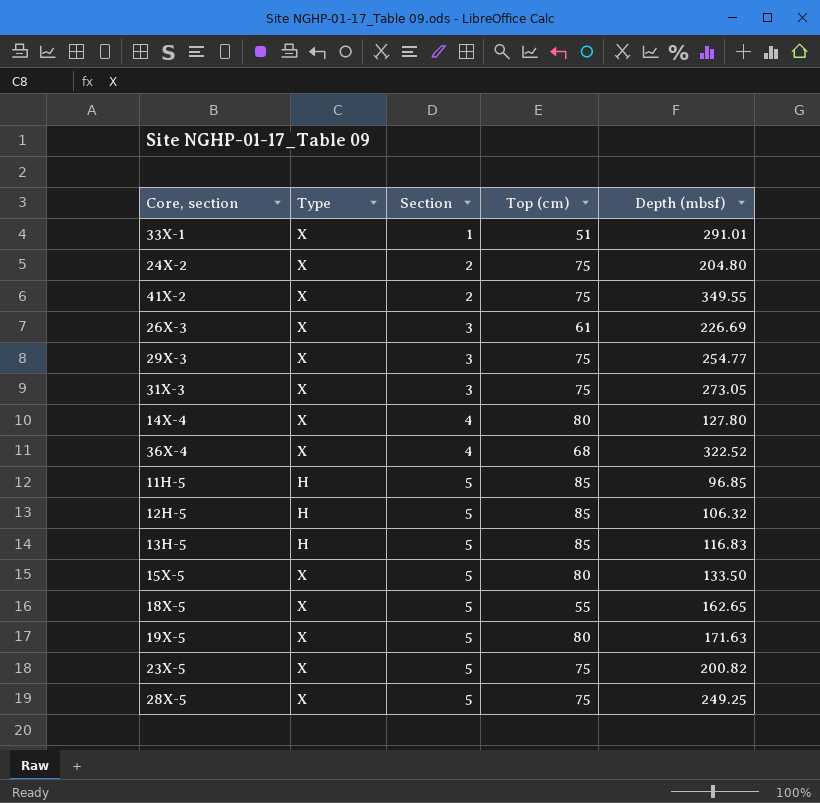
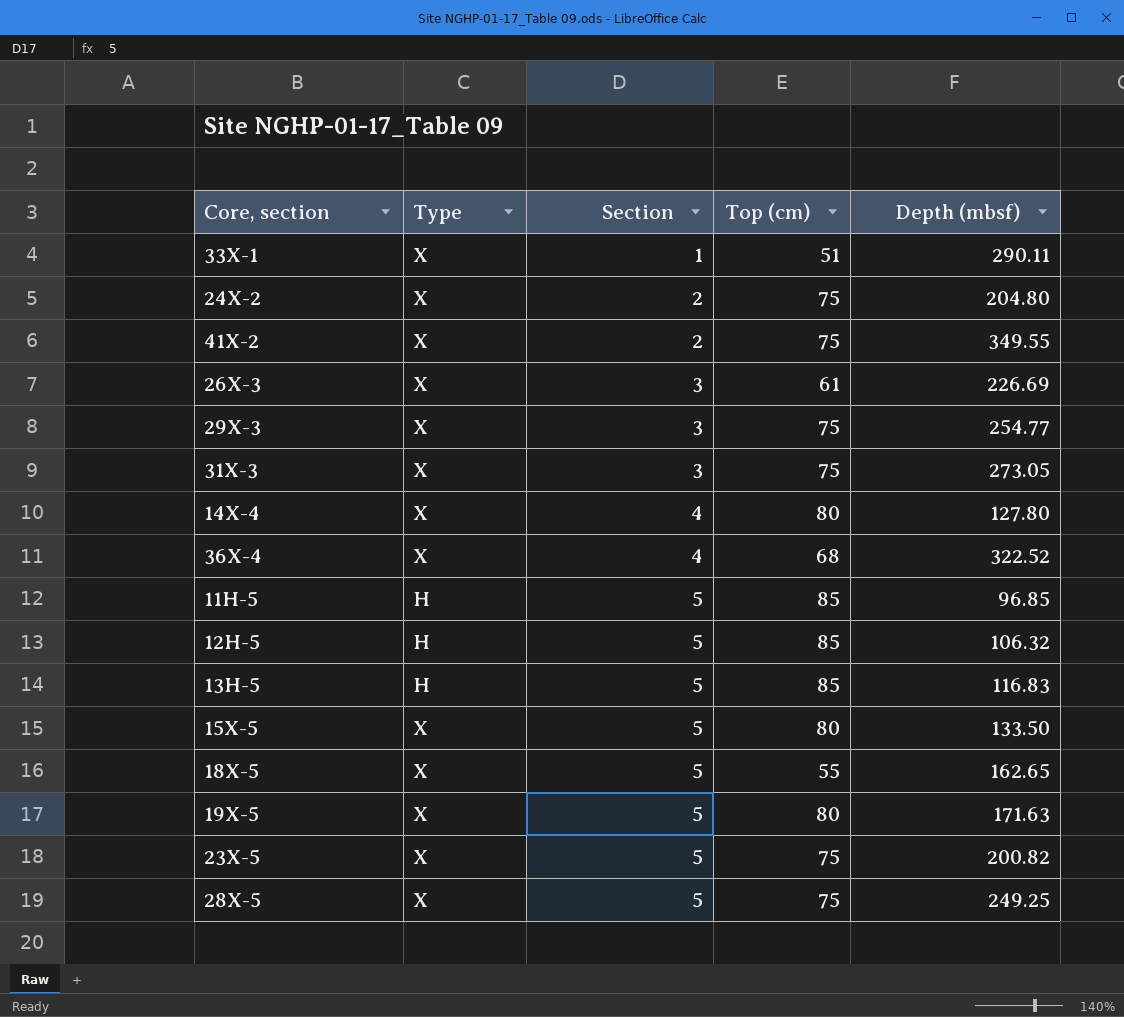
33X-1 | Depth (mbsf): 291.01 -> 290.11

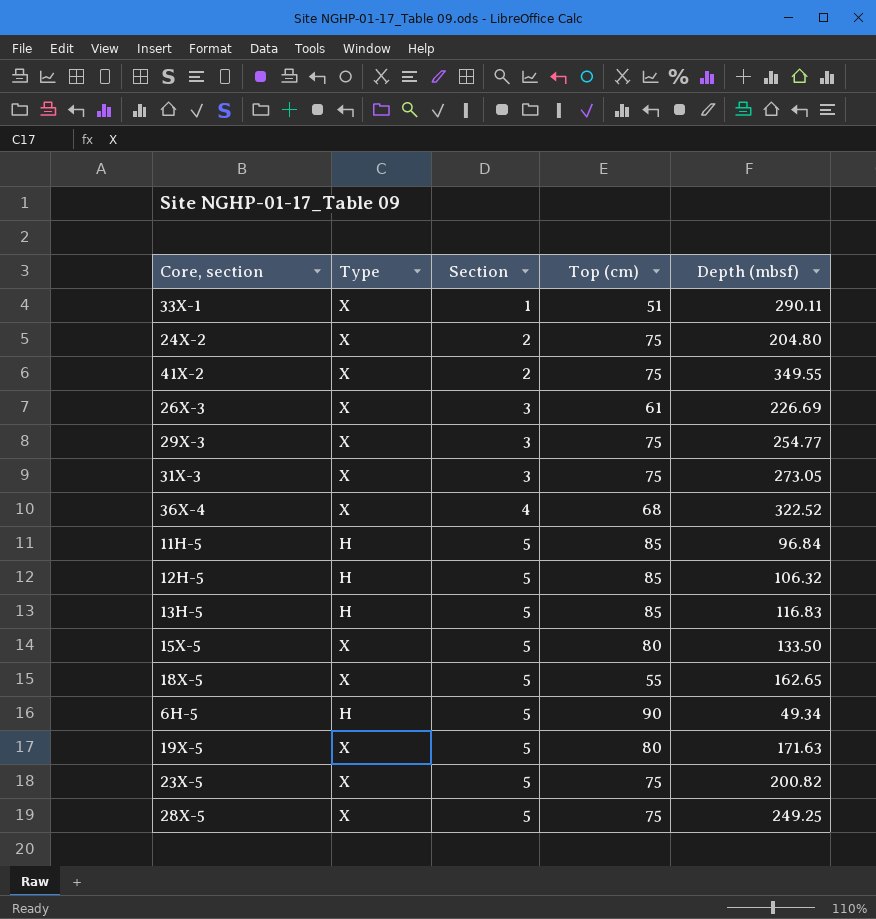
row 14X-4: X | 4 | 80 | 127.80 -> none
11H-5 | Depth (mbsf): 96.85 -> 96.84
row 6H-5: none -> H | 5 | 90 | 49.34

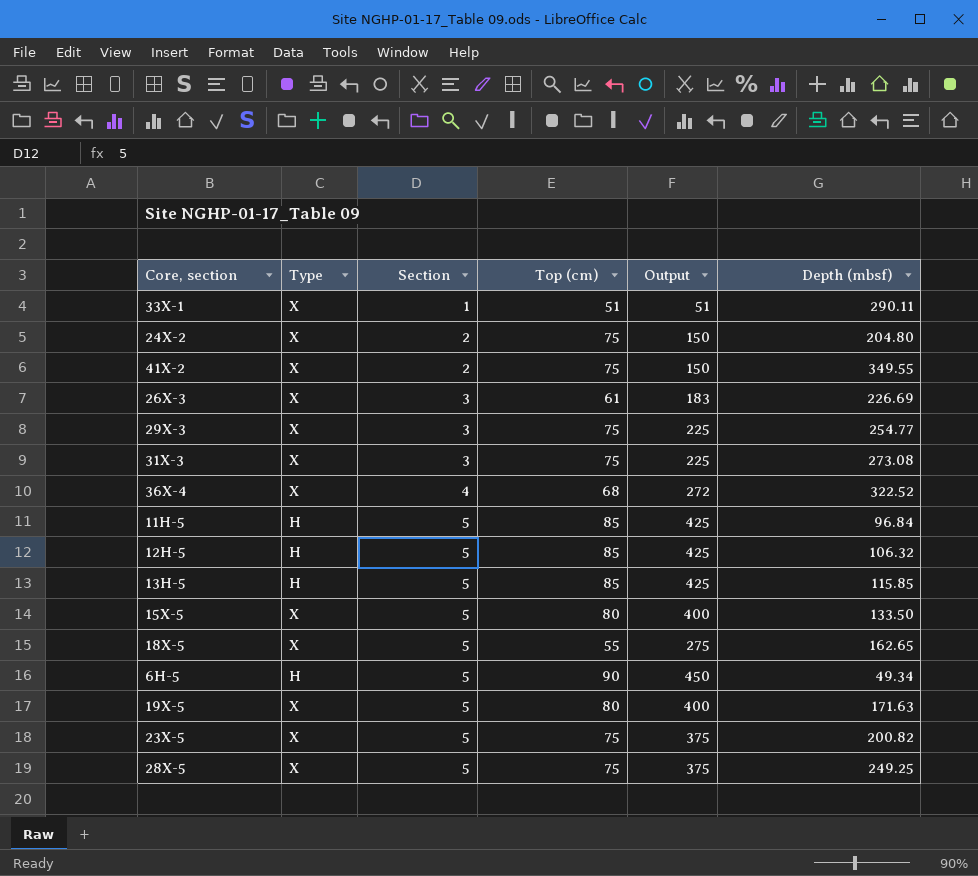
column Output | formula: none -> [Section] * [Top (cm)]
31X-3 | Depth (mbsf): 273.05 -> 273.08
13H-5 | Depth (mbsf): 116.83 -> 115.85

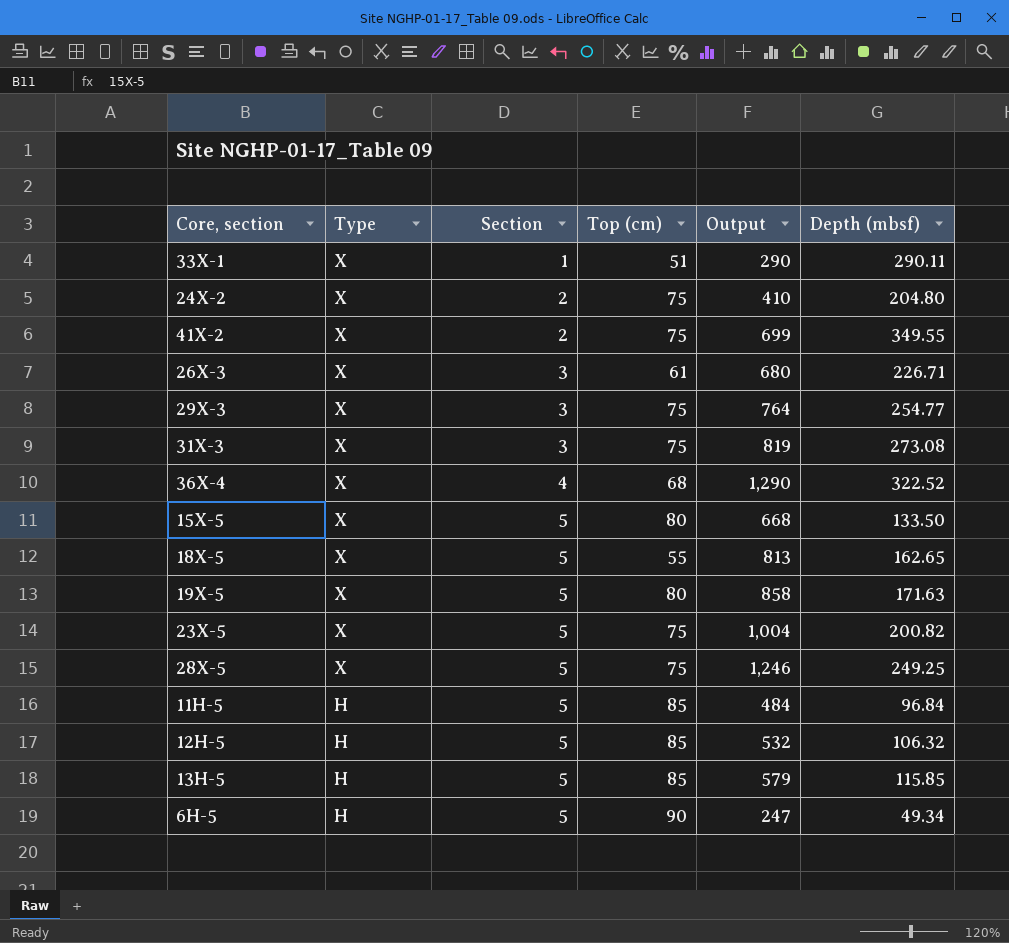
row order: Section ascending -> Type descending
column Output | formula: [Section] * [Top (cm)] -> [Section] * [Depth (mbsf)]
26X-3 | Depth (mbsf): 226.69 -> 226.71

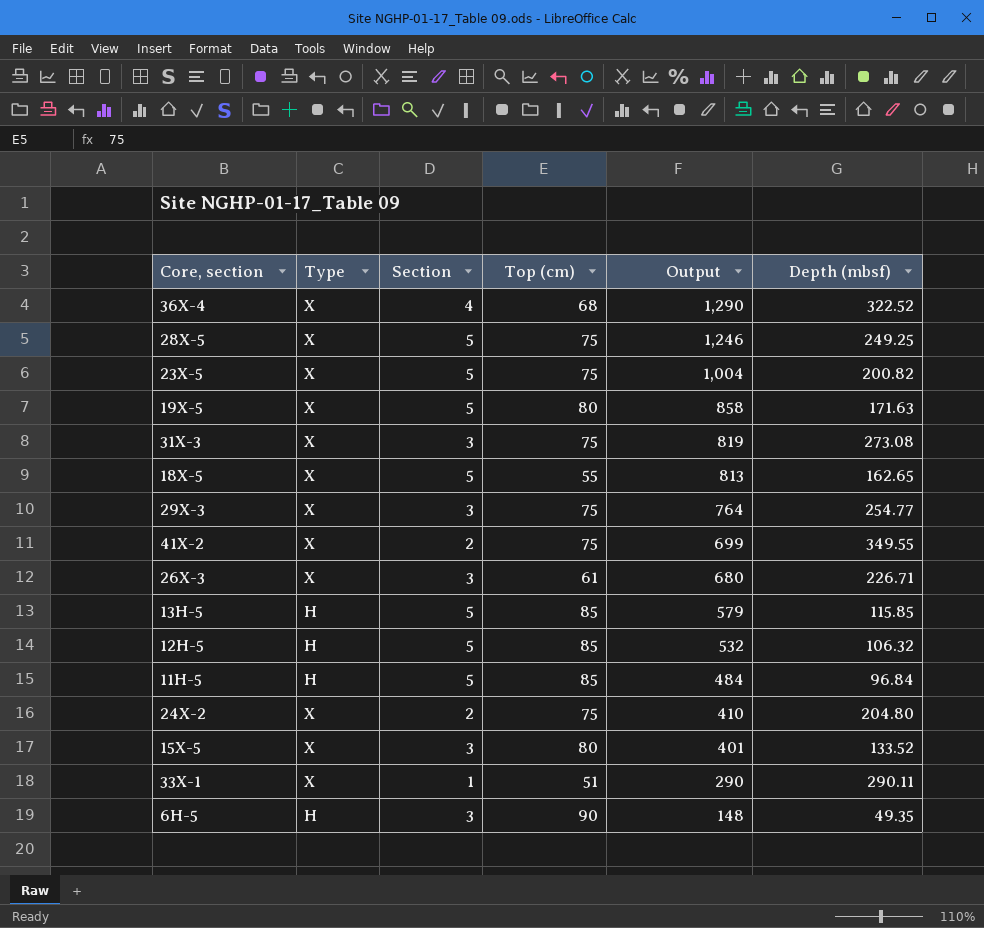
row order: Type descending -> Output descending
15X-5 | Section: 5 -> 3
15X-5 | Output: 668 -> 401
15X-5 | Depth (mbsf): 133.50 -> 133.52
6H-5 | Section: 5 -> 3
6H-5 | Output: 247 -> 148
6H-5 | Depth (mbsf): 49.34 -> 49.35

